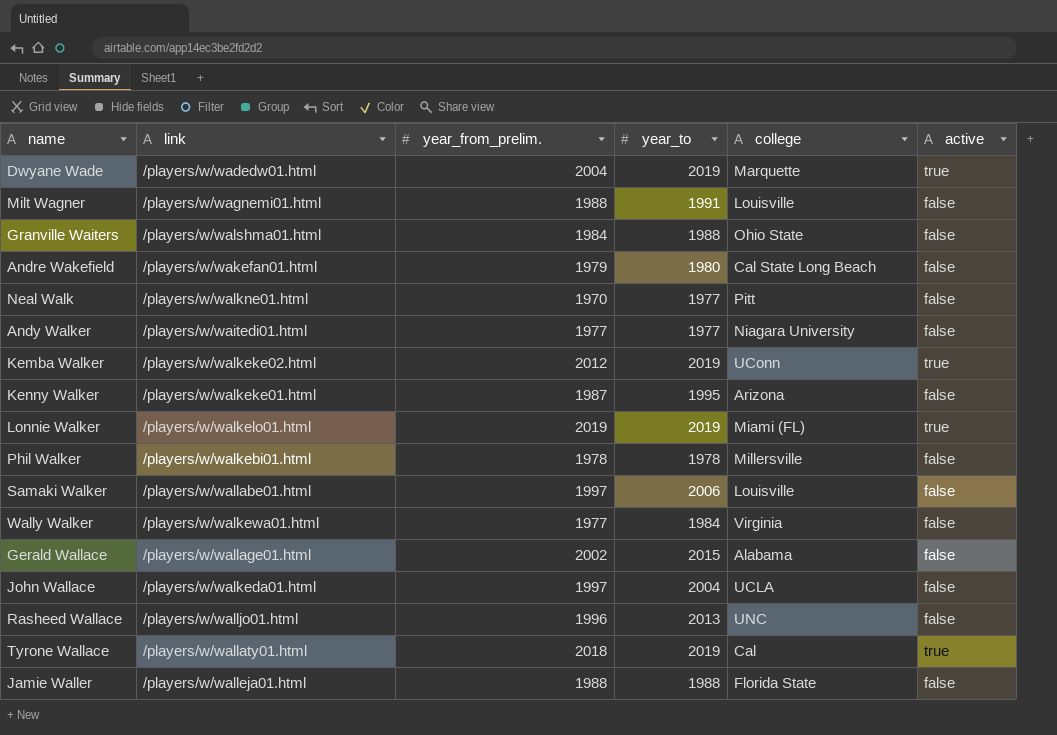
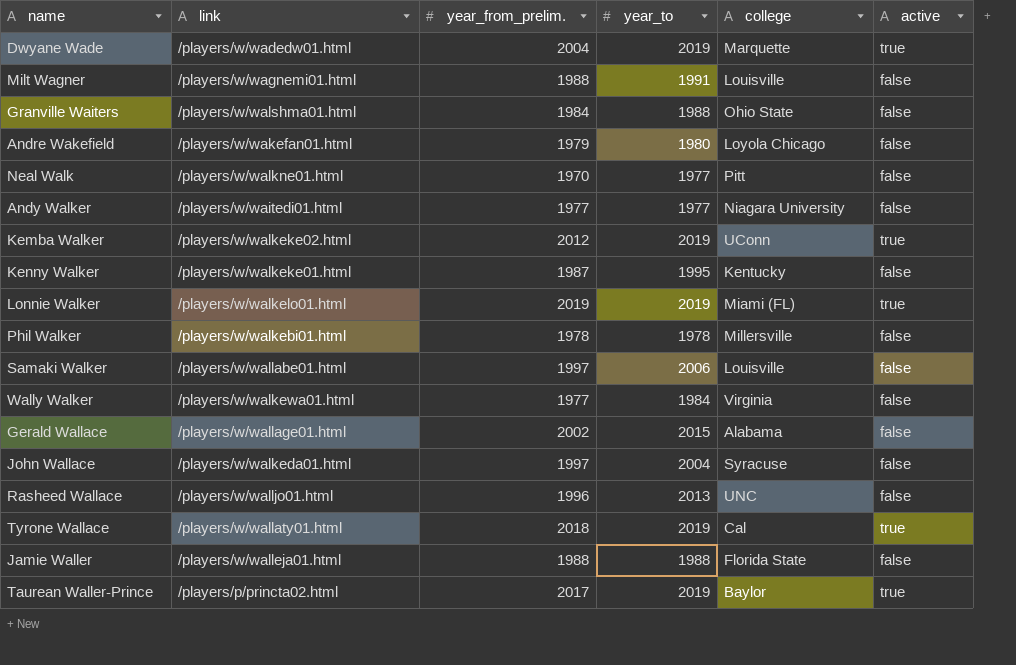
Andre Wakefield | college: Cal State Long Beach -> Loyola Chicago
Kenny Walker | college: Arizona -> Kentucky
John Wallace | college: UCLA -> Syracuse
row Taurean Waller-Prince: none -> /players/p/princta02.html | 2017 | 2019 | Baylor | true

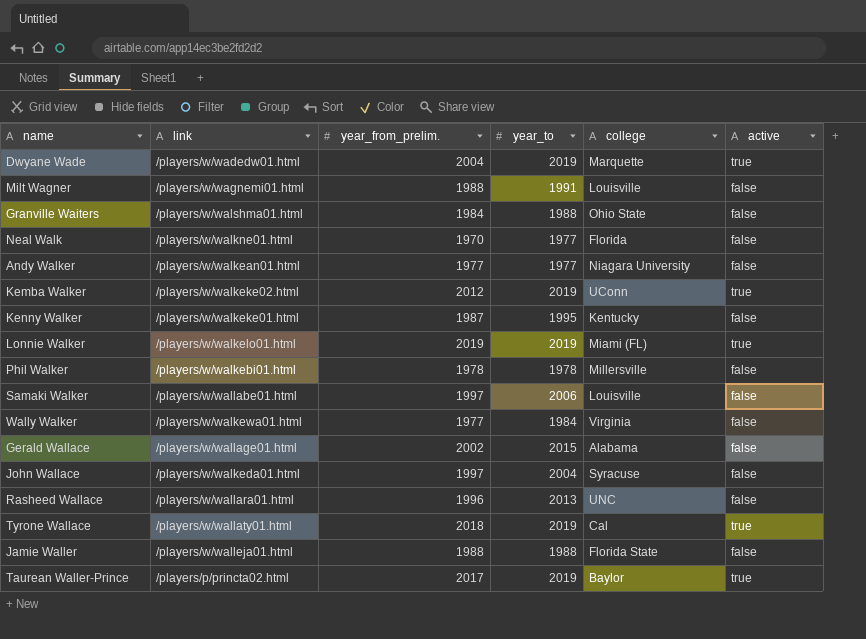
row Andre Wakefield: /players/w/wakefan01.html | 1979 | 1980 | Loyola Chicago | false -> none
Neal Walk | college: Pitt -> Florida
Andy Walker | link: /players/w/waitedi01.html -> /players/w/walkean01.html
Rasheed Wallace | link: /players/w/walljo01.html -> /players/w/wallara01.html

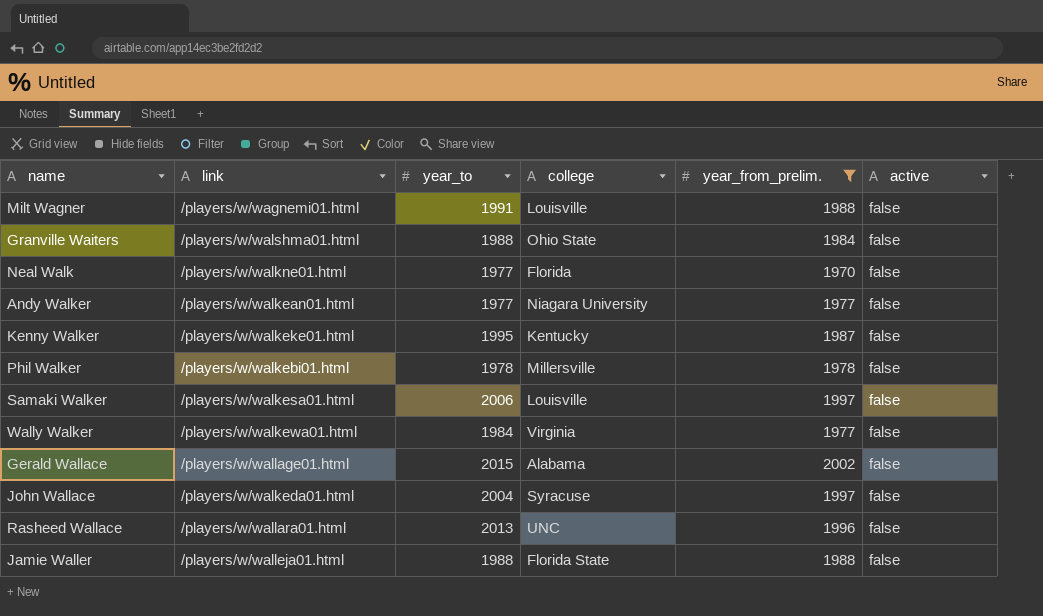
filter: none -> year_from_prelim. <= 2002
column year_from_prelim. | position: 3 -> 5
Samaki Walker | link: /players/w/wallabe01.html -> /players/w/walkesa01.html

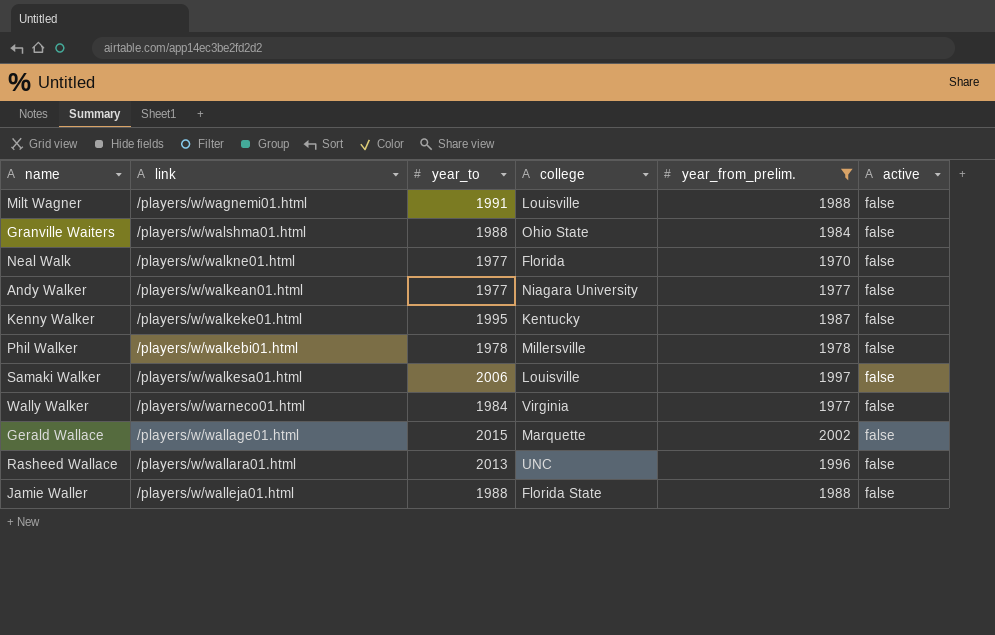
row John Wallace: /players/w/walkeda01.html | 2004 | Syracuse | 1997 | false -> none
Wally Walker | link: /players/w/walkewa01.html -> /players/w/warneco01.html
Gerald Wallace | college: Alabama -> Marquette

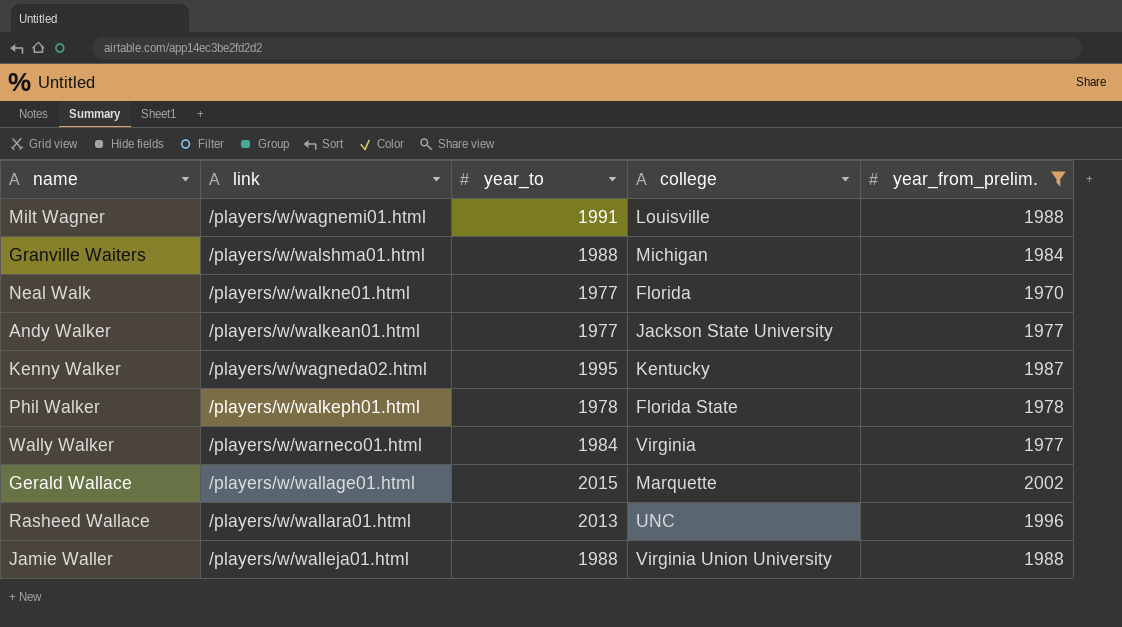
column active | position: 6 -> none
row Samaki Walker: /players/w/walkesa01.html | 2006 | Louisville | 1997 | false -> none
Granville Waiters | college: Ohio State -> Michigan
Andy Walker | college: Niagara University -> Jackson State University
Kenny Walker | link: /players/w/walkeke01.html -> /players/w/wagneda02.html
Phil Walker | link: /players/w/walkebi01.html -> /players/w/walkeph01.html
Phil Walker | college: Millersville -> Florida State
Jamie Waller | college: Florida State -> Virginia Union University

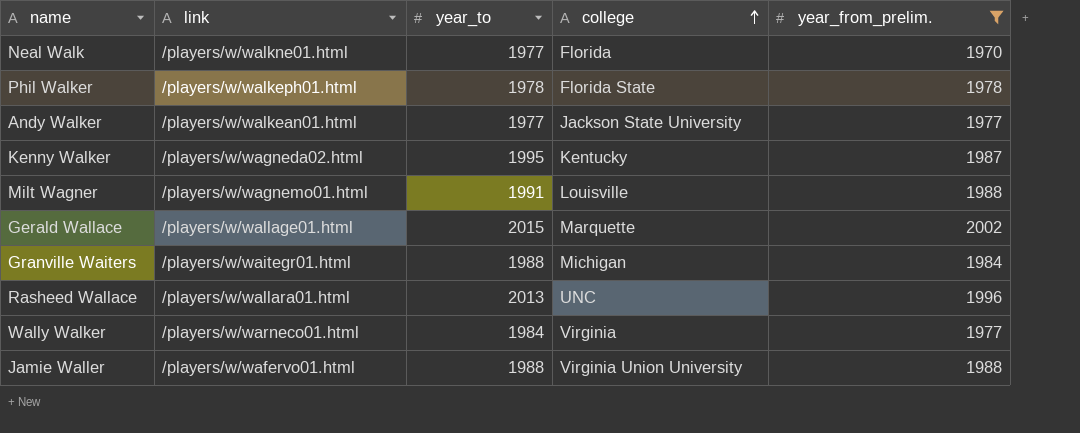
row order: none -> college ascending
Milt Wagner | link: /players/w/wagnemi01.html -> /players/w/wagnemo01.html
Granville Waiters | link: /players/w/walshma01.html -> /players/w/waitegr01.html
Jamie Waller | link: /players/w/walleja01.html -> /players/w/wafervo01.html

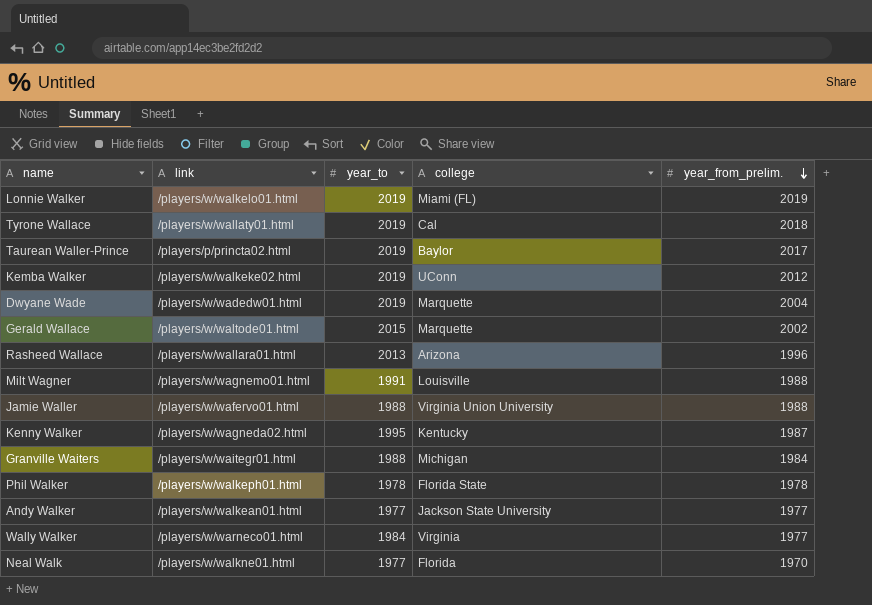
filter: year_from_prelim. <= 2002 -> none
row order: college ascending -> year_from_prelim. descending
Gerald Wallace | link: /players/w/wallage01.html -> /players/w/waltode01.html
Rasheed Wallace | college: UNC -> Arizona

